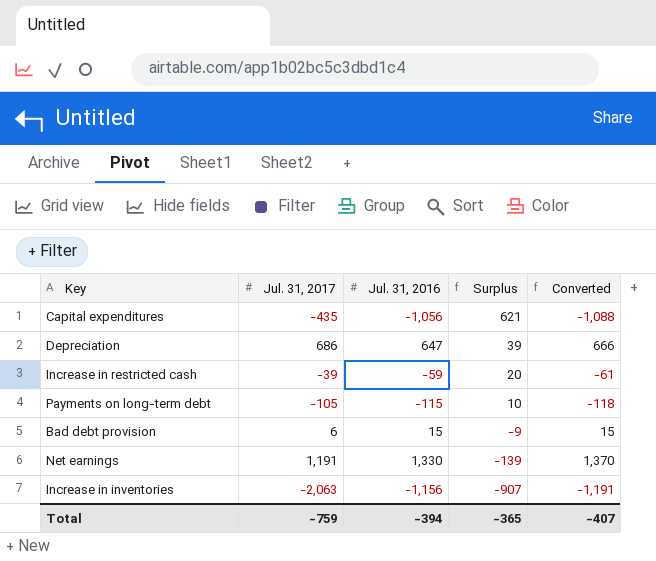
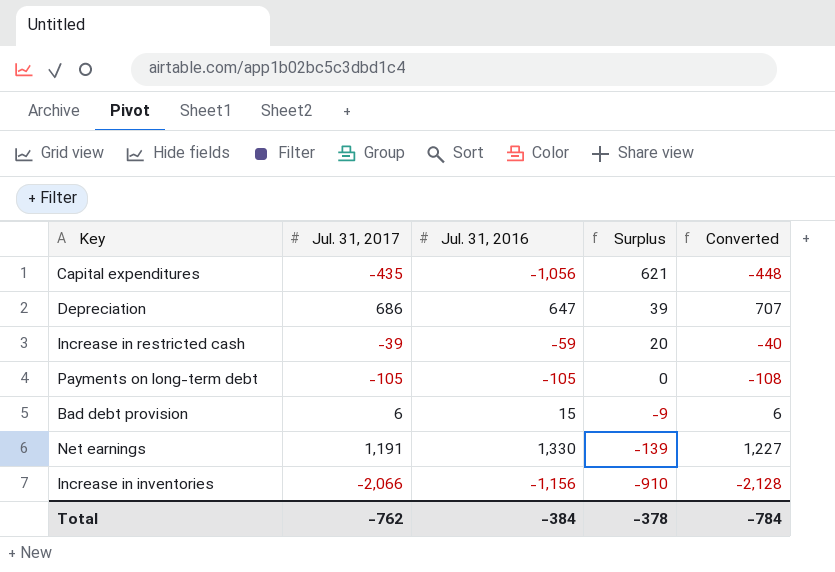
column Converted | formula: [Jul. 31, 2016] * 1.03 -> [Jul. 31, 2017] * 1.03
Payments on long-term debt | Jul. 31, 2016: -115 -> -105
Payments on long-term debt | Surplus: 10 -> 0
Increase in inventories | Jul. 31, 2017: -2,063 -> -2,066
Increase in inventories | Surplus: -907 -> -910
Total | Jul. 31, 2017: -759 -> -762
Total | Jul. 31, 2016: -394 -> -384
Total | Surplus: -365 -> -378
Total | Converted: -407 -> -784

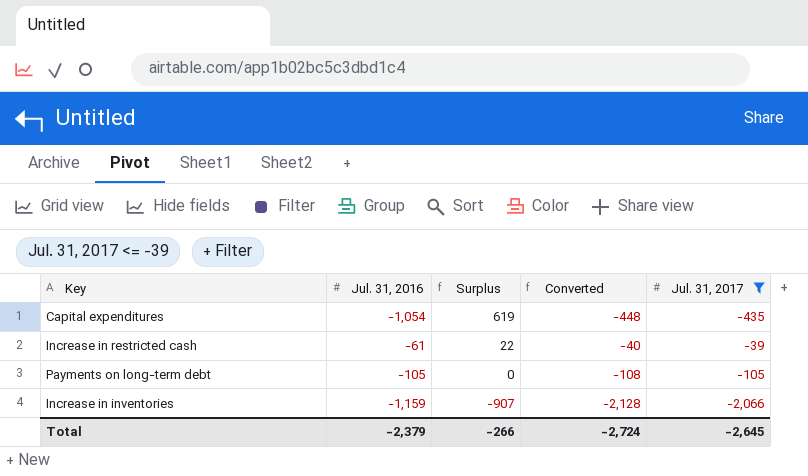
filter: none -> Jul. 31, 2017 <= -39
column Jul. 31, 2017 | position: 2 -> 5
Capital expenditures | Jul. 31, 2016: -1,056 -> -1,054
Capital expenditures | Surplus: 621 -> 619
Increase in restricted cash | Jul. 31, 2016: -59 -> -61
Increase in restricted cash | Surplus: 20 -> 22
Increase in inventories | Jul. 31, 2016: -1,156 -> -1,159
Increase in inventories | Surplus: -910 -> -907
Total | Jul. 31, 2016: -384 -> -2,379
Total | Surplus: -378 -> -266
Total | Converted: -784 -> -2,724
Total | Jul. 31, 2017: -762 -> -2,645

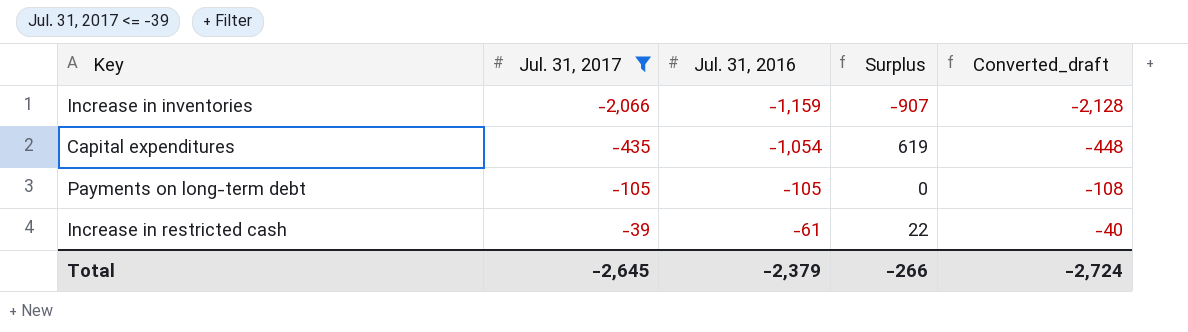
row order: Surplus descending -> Jul. 31, 2017 ascending
column Jul. 31, 2017 | position: 5 -> 2
column name: Converted -> Converted_draft

